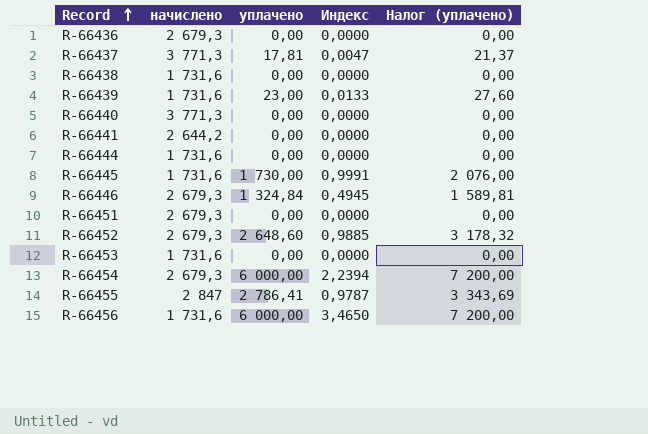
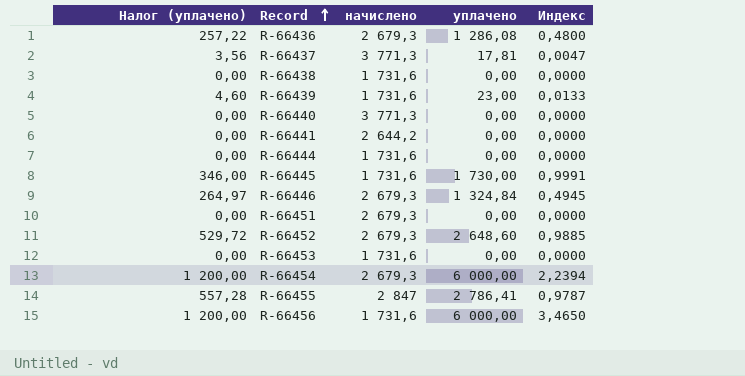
column Налог (уплачено) | formula: [уплачено] * 1,2 -> [уплачено] * 0,2
column Налог (уплачено) | position: 5 -> 1
R-66436 | уплачено: 0,00 -> 1 286,08
R-66436 | Индекс: 0,0000 -> 0,4800

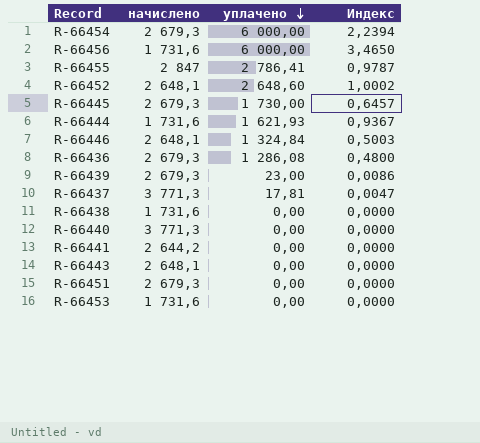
row order: Record ascending -> уплачено descending
column Налог (уплачено) | formula: [уплачено] * 0,2 -> none
R-66452 | начислено: 2 679,3 -> 2 648,1
R-66452 | Индекс: 0,9885 -> 1,0002
R-66445 | начислено: 1 731,6 -> 2 679,3
R-66445 | Индекс: 0,9991 -> 0,6457
R-66444 | уплачено: 0,00 -> 1 621,93
R-66444 | Индекс: 0,0000 -> 0,9367
R-66446 | начислено: 2 679,3 -> 2 648,1
R-66446 | Индекс: 0,4945 -> 0,5003
R-66439 | начислено: 1 731,6 -> 2 679,3
R-66439 | Индекс: 0,0133 -> 0,0086
row R-66443: none -> 2 648,1 | 0,00 | 0,0000

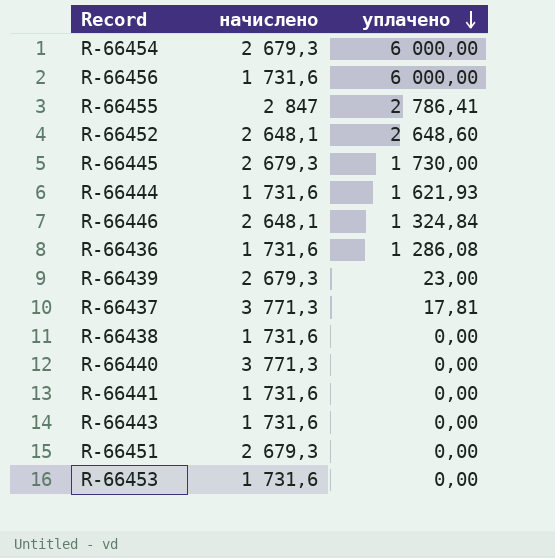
column Индекс | formula: [уплачено] / [начислено] -> none
R-66436 | начислено: 2 679,3 -> 1 731,6
R-66441 | начислено: 2 644,2 -> 1 731,6
R-66443 | начислено: 2 648,1 -> 1 731,6

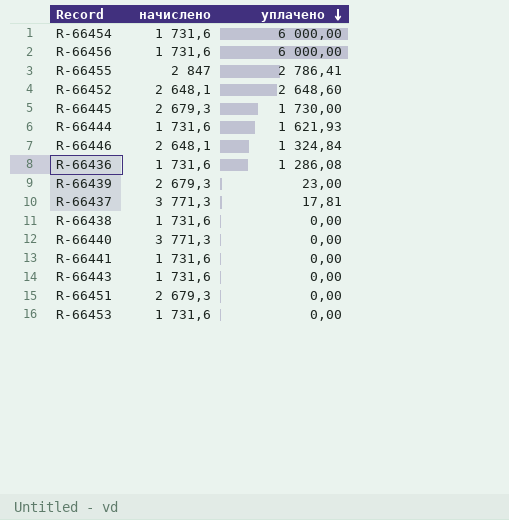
R-66454 | начислено: 2 679,3 -> 1 731,6

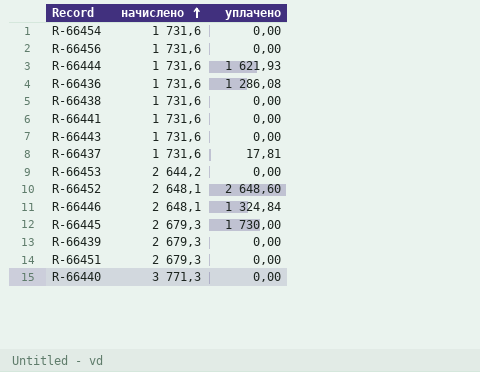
row order: уплачено descending -> начислено ascending
row R-66455: 2 847 | 2 786,41 -> none
R-66454 | уплачено: 6 000,00 -> 0,00
R-66456 | уплачено: 6 000,00 -> 0,00
R-66437 | начислено: 3 771,3 -> 1 731,6
R-66453 | начислено: 1 731,6 -> 2 644,2
R-66439 | уплачено: 23,00 -> 0,00

